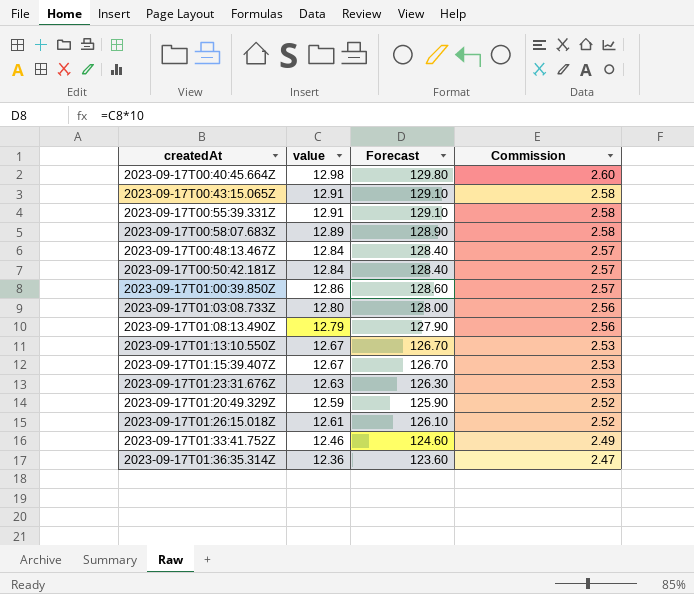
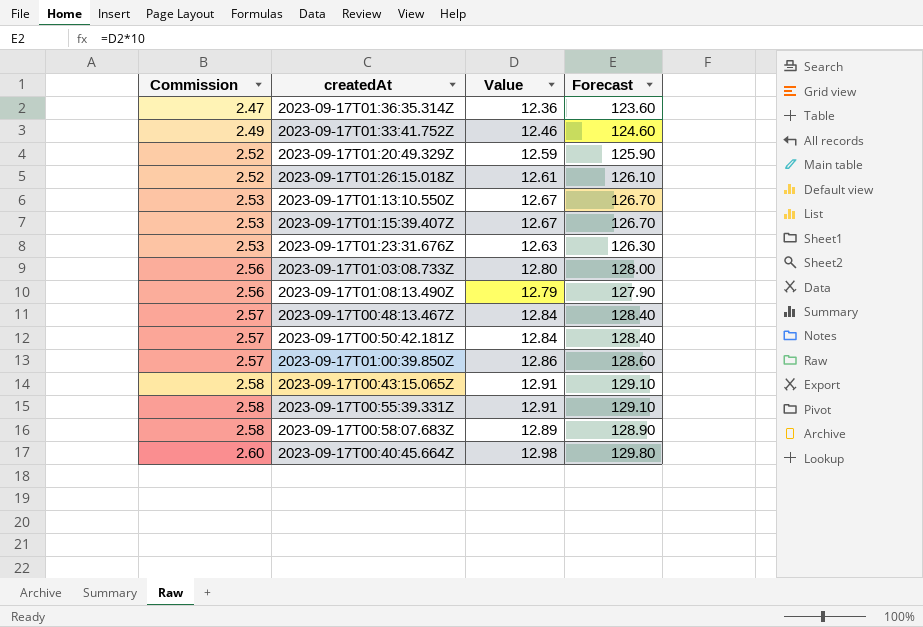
row order: Commission descending -> Commission ascending
column Commission | position: 4 -> 1
column name: value -> Value

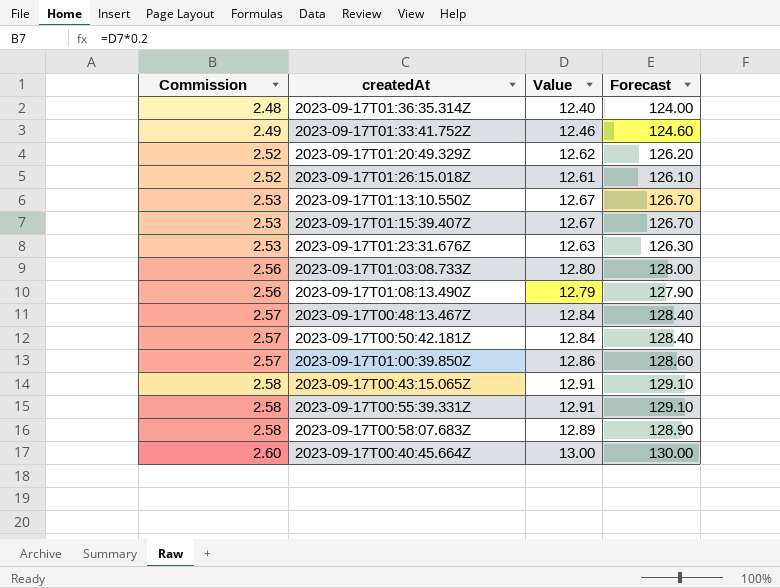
2023-09-17T01:36:35.314Z | Commission: 2.47 -> 2.48
2023-09-17T01:36:35.314Z | Value: 12.36 -> 12.40
2023-09-17T01:36:35.314Z | Forecast: 123.60 -> 124.00
2023-09-17T01:20:49.329Z | Value: 12.59 -> 12.62
2023-09-17T01:20:49.329Z | Forecast: 125.90 -> 126.20
2023-09-17T00:40:45.664Z | Value: 12.98 -> 13.00
2023-09-17T00:40:45.664Z | Forecast: 129.80 -> 130.00

